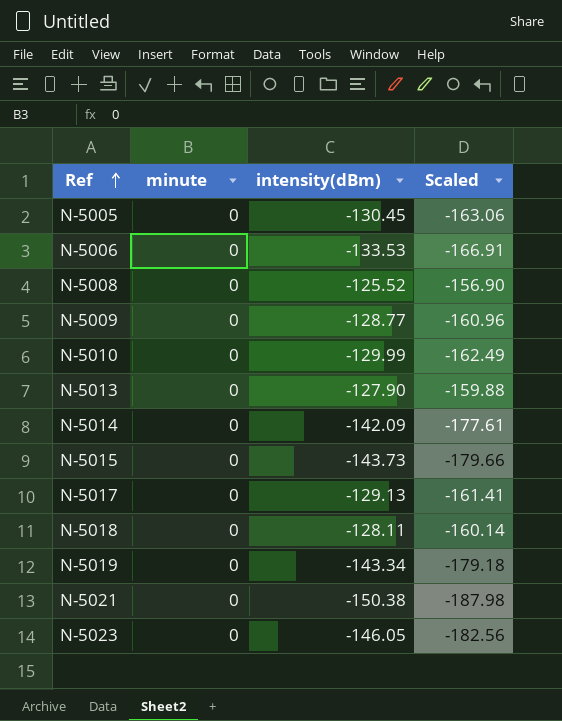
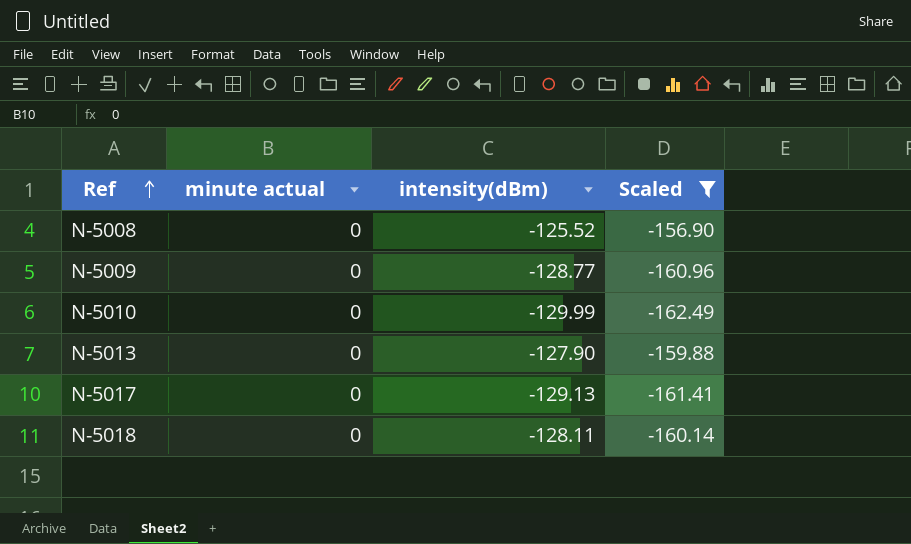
filter: none -> Scaled >= -162.49
column name: minute -> minute actual

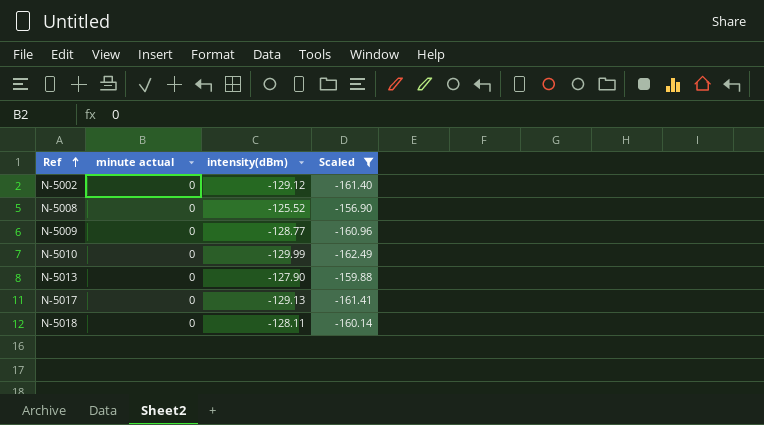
row N-5002: none -> 0 | -129.12 | -161.40

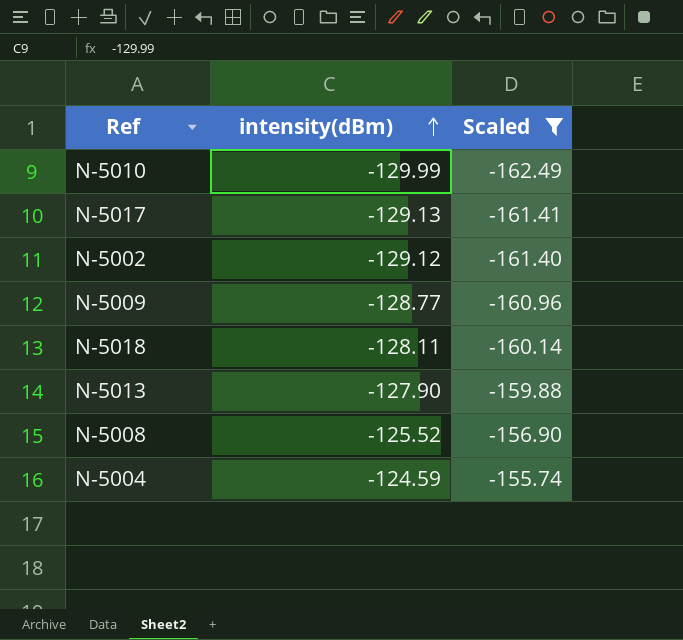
row order: Ref ascending -> intensity(dBm) ascending
column minute actual | position: 2 -> none
row N-5004: none -> -124.59 | -155.74

